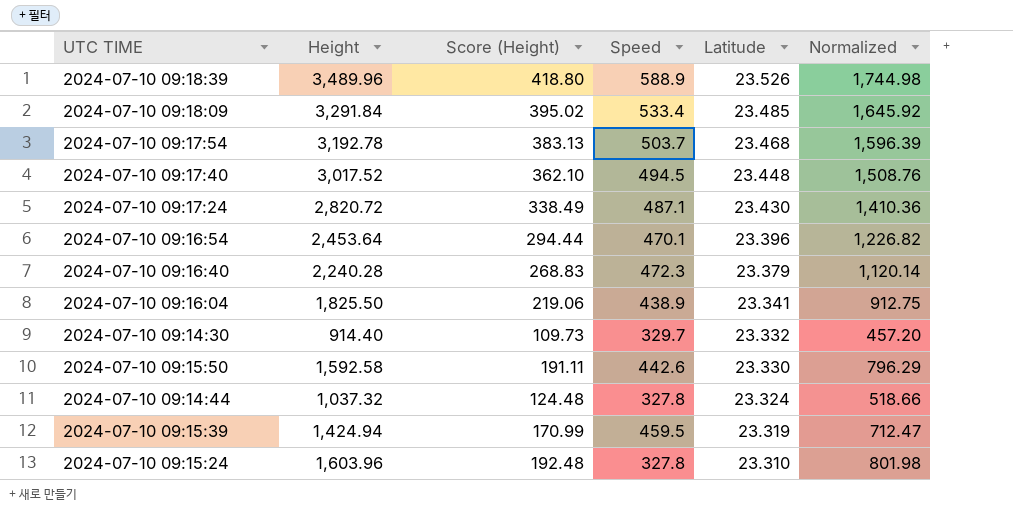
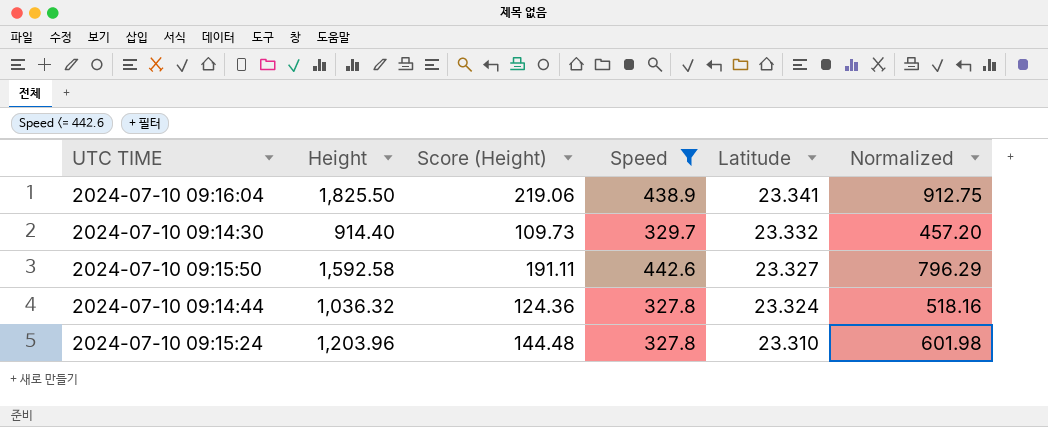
filter: none -> Speed <= 442.6
2024-07-10 09:15:50 | Latitude: 23.330 -> 23.327
2024-07-10 09:14:44 | Height: 1,037.32 -> 1,036.32
2024-07-10 09:14:44 | Score (Height): 124.48 -> 124.36
2024-07-10 09:14:44 | Normalized: 518.66 -> 518.16
2024-07-10 09:15:24 | Height: 1,603.96 -> 1,203.96
2024-07-10 09:15:24 | Score (Height): 192.48 -> 144.48
2024-07-10 09:15:24 | Normalized: 801.98 -> 601.98

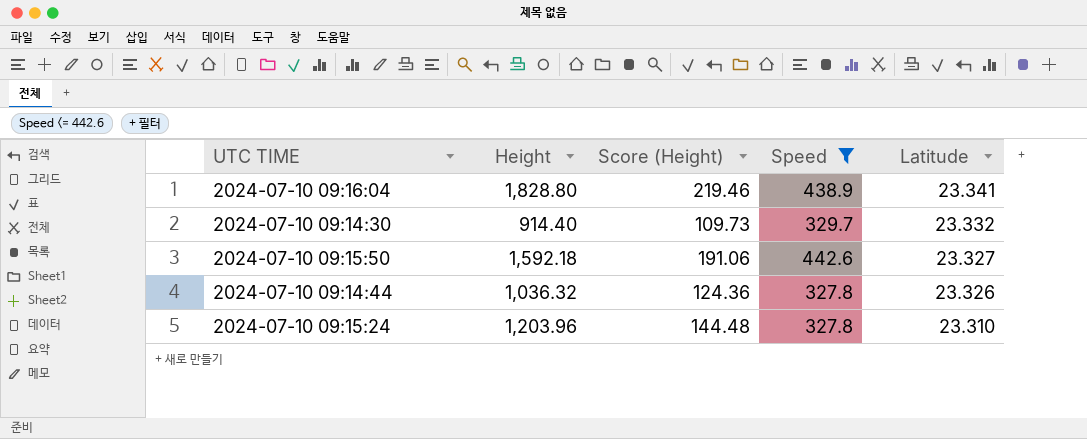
column Normalized | formula: [Height] * 0.5 -> none
2024-07-10 09:16:04 | Height: 1,825.50 -> 1,828.80
2024-07-10 09:16:04 | Score (Height): 219.06 -> 219.46
2024-07-10 09:15:50 | Height: 1,592.58 -> 1,592.18
2024-07-10 09:15:50 | Score (Height): 191.11 -> 191.06
2024-07-10 09:14:44 | Latitude: 23.324 -> 23.326

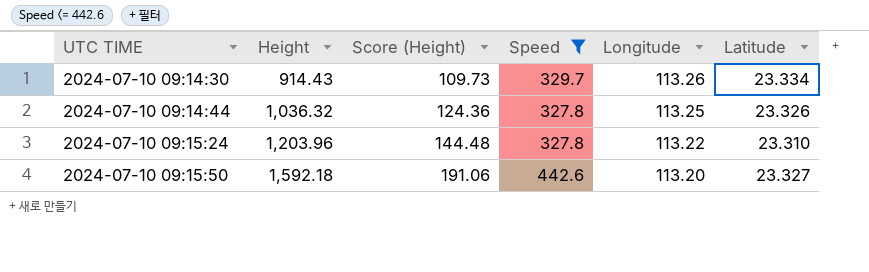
row order: Latitude descending -> UTC TIME ascending
column Longitude | position: none -> 5
row 2024-07-10 09:16:04: 1,828.80 | 219.46 | 438.9 | 23.341 -> none
2024-07-10 09:14:30 | Height: 914.40 -> 914.43
2024-07-10 09:14:30 | Latitude: 23.332 -> 23.334

